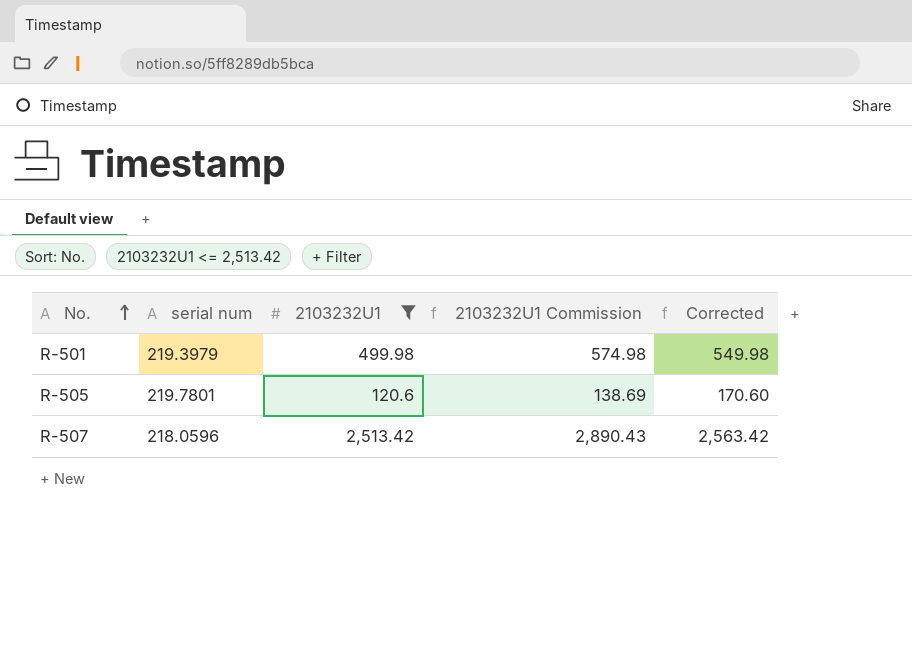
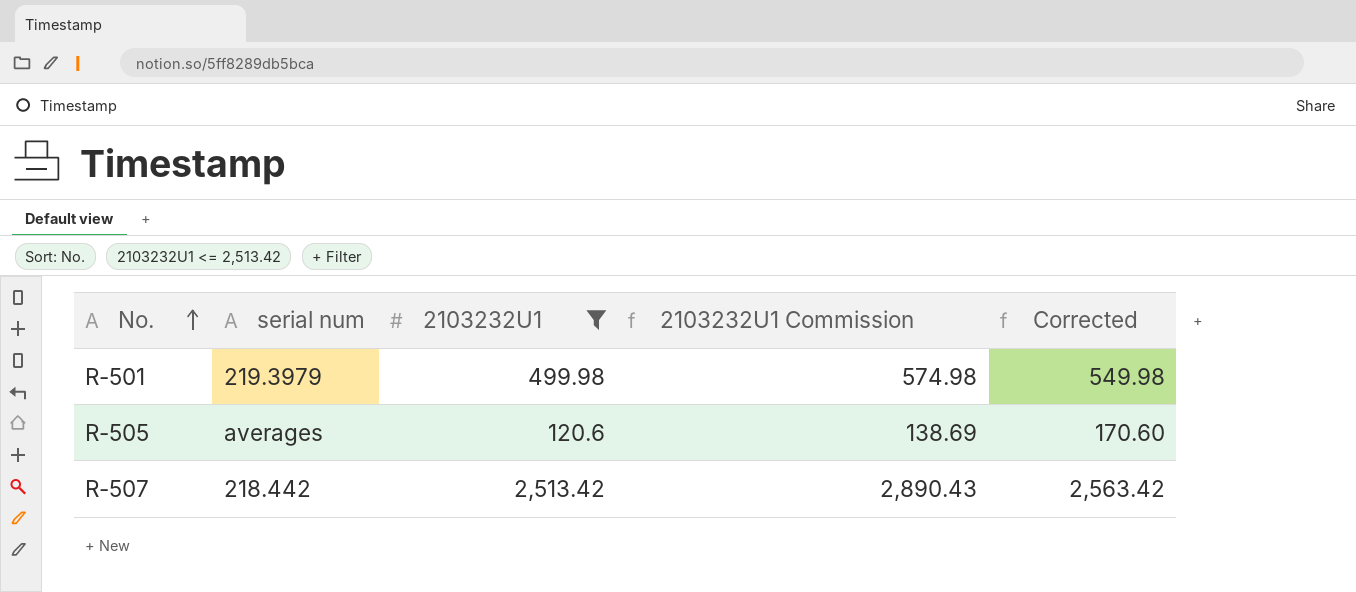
R-505 | serial num: 219.7801 -> averages
R-507 | serial num: 218.0596 -> 218.442

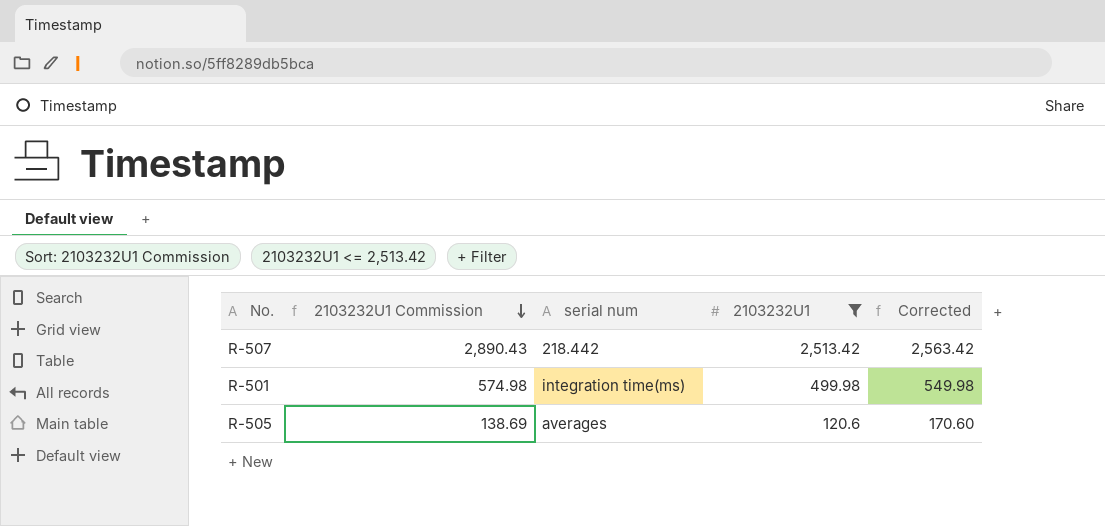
row order: No. ascending -> 2103232U1 Commission descending
column 2103232U1 Commission | position: 4 -> 2
R-501 | serial num: 219.3979 -> integration time(ms)

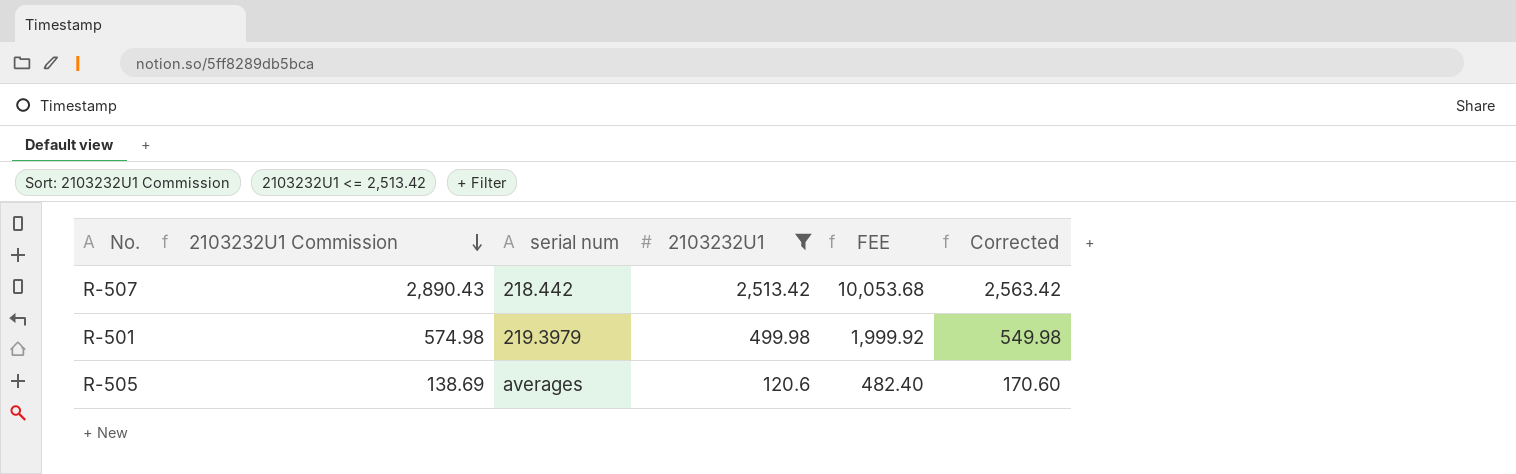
column FEE | formula: none -> [2103232U1] * 4
R-501 | serial num: integration time(ms) -> 219.3979

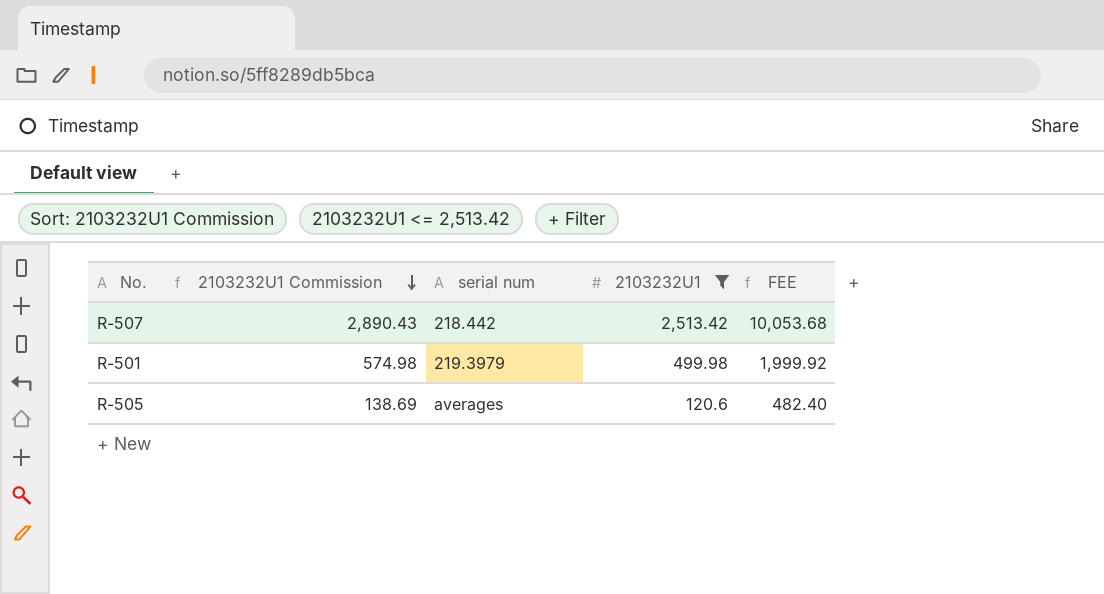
column Corrected | formula: [2103232U1] + 50 -> none

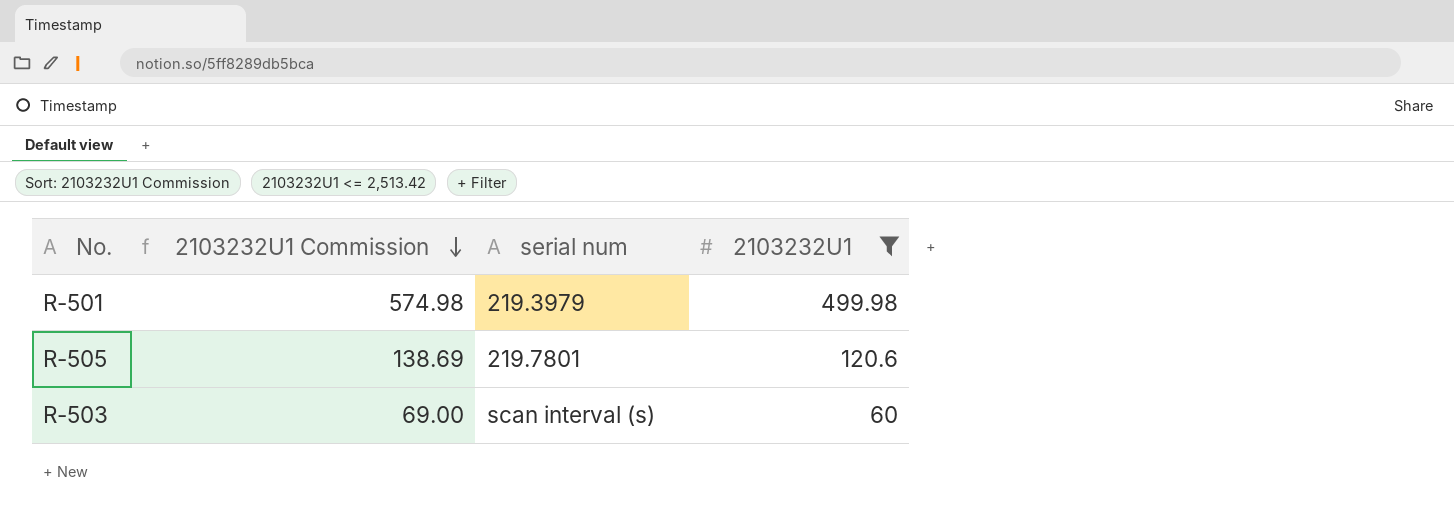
column FEE | formula: [2103232U1] * 4 -> none
row R-507: 2,890.43 | 218.442 | 2,513.42 | 10,053.68 -> none
R-505 | serial num: averages -> 219.7801
row R-503: none -> 69.00 | scan interval (s) | 60

